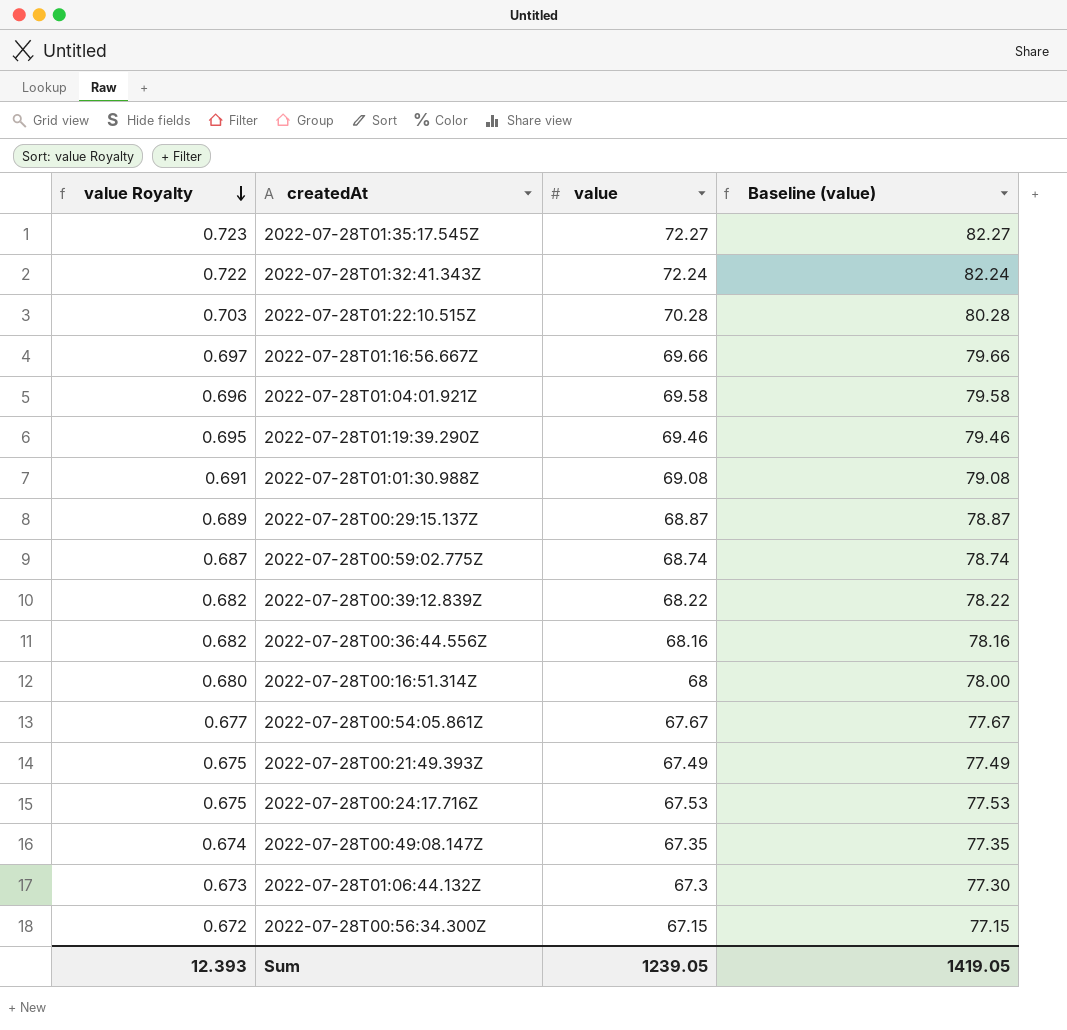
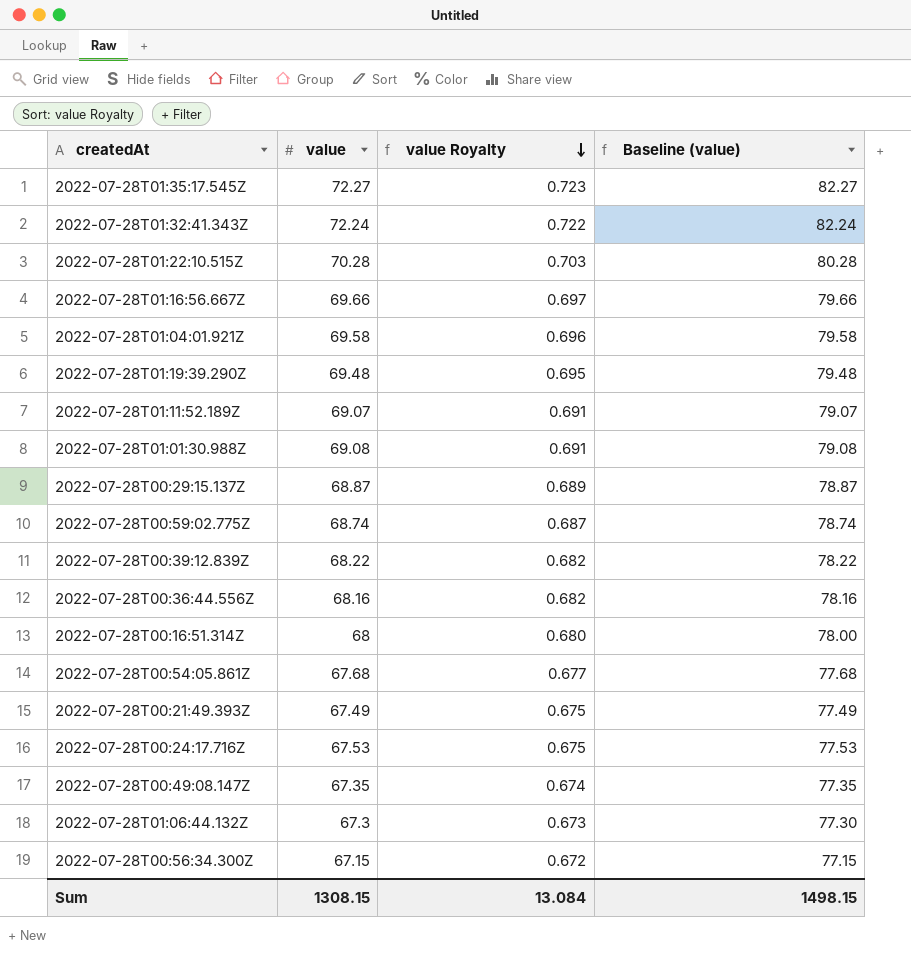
column value Royalty | position: 1 -> 3
2022-07-28T01:19:39.290Z | value: 69.46 -> 69.48
2022-07-28T01:19:39.290Z | Baseline (value): 79.46 -> 79.48
row 2022-07-28T01:11:52.189Z: none -> 69.07 | 0.691 | 79.07
2022-07-28T00:54:05.861Z | value: 67.67 -> 67.68
2022-07-28T00:54:05.861Z | Baseline (value): 77.67 -> 77.68
Sum | value: 1239.05 -> 1308.15
Sum | value Royalty: 12.393 -> 13.084
Sum | Baseline (value): 1419.05 -> 1498.15

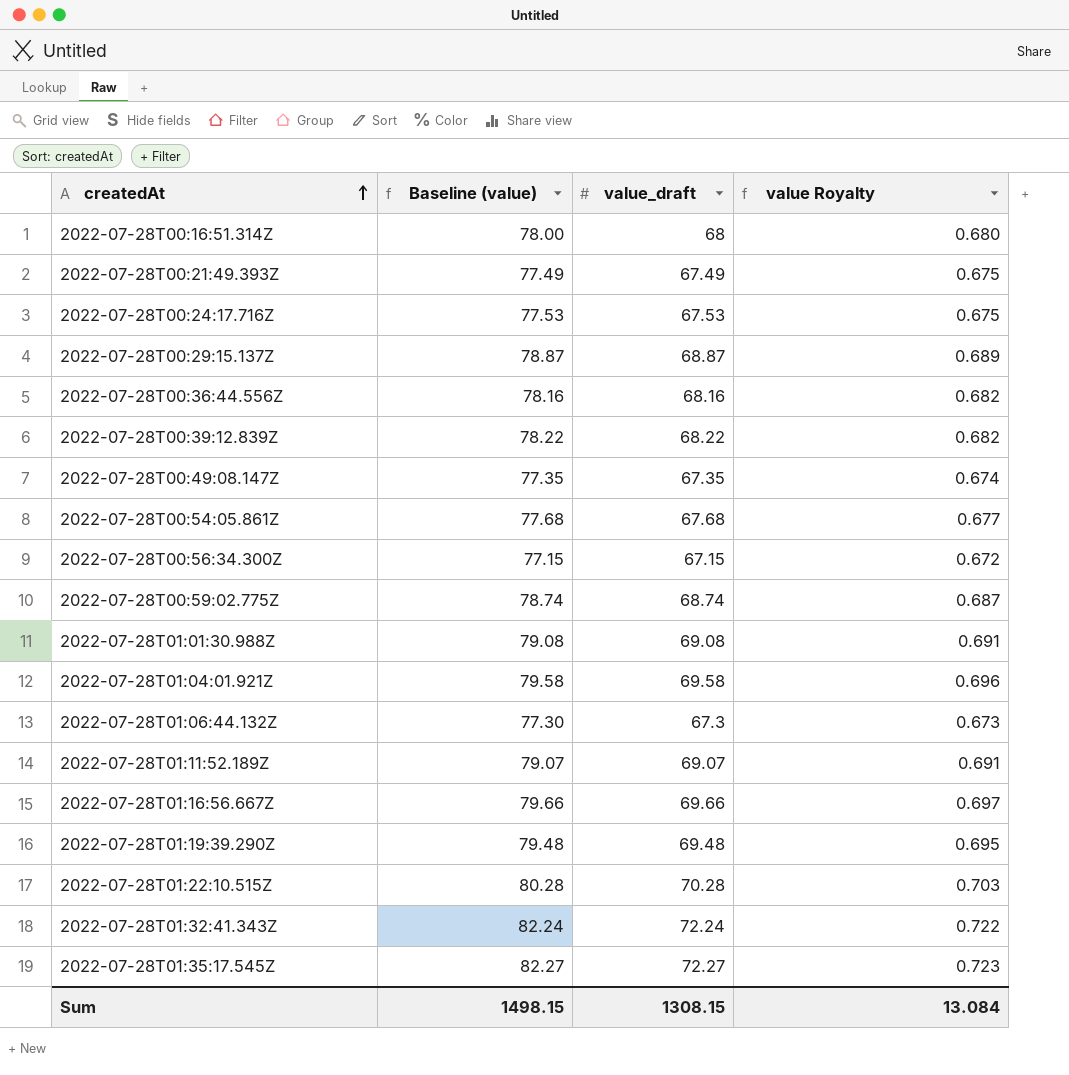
row order: value Royalty descending -> createdAt ascending
column Baseline (value) | position: 4 -> 2
column name: value -> value_draft

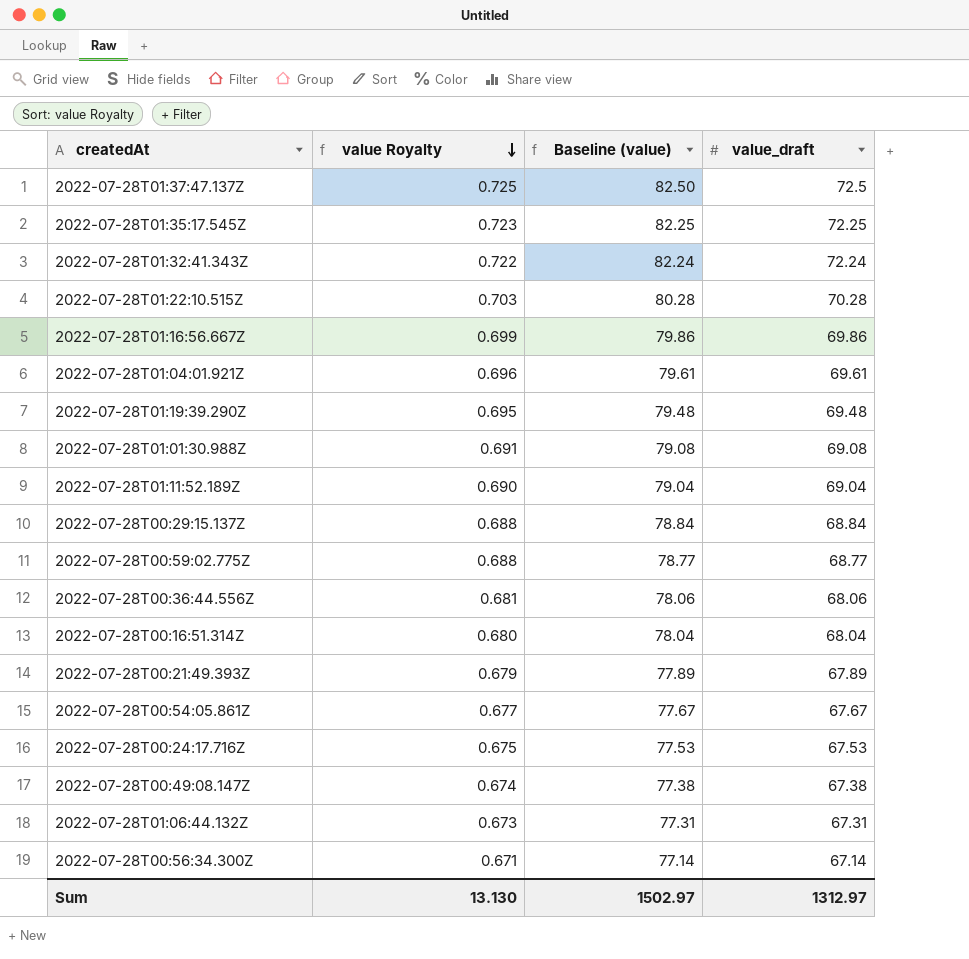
row order: createdAt ascending -> value Royalty descending
column value Royalty | position: 4 -> 2
row 2022-07-28T00:39:12.839Z: 78.22 | 68.22 | 0.682 -> none
row 2022-07-28T01:37:47.137Z: none -> 0.725 | 82.50 | 72.5
2022-07-28T01:35:17.545Z | Baseline (value): 82.27 -> 82.25
2022-07-28T01:35:17.545Z | value_draft: 72.27 -> 72.25
2022-07-28T01:16:56.667Z | value Royalty: 0.697 -> 0.699
2022-07-28T01:16:56.667Z | Baseline (value): 79.66 -> 79.86
2022-07-28T01:16:56.667Z | value_draft: 69.66 -> 69.86
2022-07-28T01:04:01.921Z | Baseline (value): 79.58 -> 79.61
2022-07-28T01:04:01.921Z | value_draft: 69.58 -> 69.61
2022-07-28T01:11:52.189Z | value Royalty: 0.691 -> 0.690
2022-07-28T01:11:52.189Z | Baseline (value): 79.07 -> 79.04
2022-07-28T01:11:52.189Z | value_draft: 69.07 -> 69.04
2022-07-28T00:29:15.137Z | value Royalty: 0.689 -> 0.688
2022-07-28T00:29:15.137Z | Baseline (value): 78.87 -> 78.84
2022-07-28T00:29:15.137Z | value_draft: 68.87 -> 68.84
2022-07-28T00:59:02.775Z | value Royalty: 0.687 -> 0.688
2022-07-28T00:59:02.775Z | Baseline (value): 78.74 -> 78.77
2022-07-28T00:59:02.775Z | value_draft: 68.74 -> 68.77
2022-07-28T00:36:44.556Z | value Royalty: 0.682 -> 0.681
2022-07-28T00:36:44.556Z | Baseline (value): 78.16 -> 78.06
2022-07-28T00:36:44.556Z | value_draft: 68.16 -> 68.06
2022-07-28T00:16:51.314Z | Baseline (value): 78.00 -> 78.04
2022-07-28T00:16:51.314Z | value_draft: 68 -> 68.04
2022-07-28T00:21:49.393Z | value Royalty: 0.675 -> 0.679
2022-07-28T00:21:49.393Z | Baseline (value): 77.49 -> 77.89
2022-07-28T00:21:49.393Z | value_draft: 67.49 -> 67.89
2022-07-28T00:54:05.861Z | Baseline (value): 77.68 -> 77.67
2022-07-28T00:54:05.861Z | value_draft: 67.68 -> 67.67
2022-07-28T00:49:08.147Z | Baseline (value): 77.35 -> 77.38
2022-07-28T00:49:08.147Z | value_draft: 67.35 -> 67.38
2022-07-28T01:06:44.132Z | Baseline (value): 77.30 -> 77.31
2022-07-28T01:06:44.132Z | value_draft: 67.3 -> 67.31
2022-07-28T00:56:34.300Z | value Royalty: 0.672 -> 0.671
2022-07-28T00:56:34.300Z | Baseline (value): 77.15 -> 77.14
2022-07-28T00:56:34.300Z | value_draft: 67.15 -> 67.14
Sum | value Royalty: 13.084 -> 13.130
Sum | Baseline (value): 1498.15 -> 1502.97
Sum | value_draft: 1308.15 -> 1312.97

